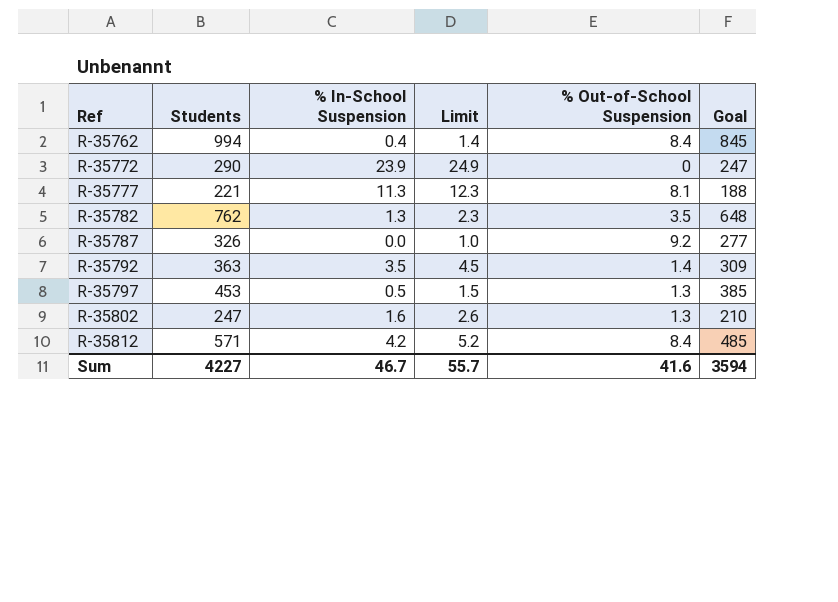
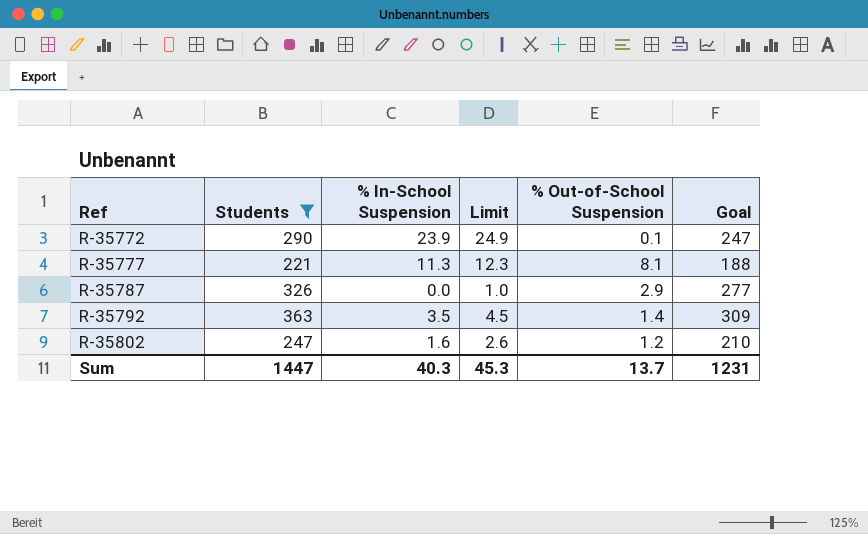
filter: none -> Students <= 363
R-35772 | % Out-of-School Suspension: 0 -> 0.1
R-35787 | % Out-of-School Suspension: 9.2 -> 2.9
R-35802 | % Out-of-School Suspension: 1.3 -> 1.2
Sum | Students: 4227 -> 1447
Sum | % In-School Suspension: 46.7 -> 40.3
Sum | Limit: 55.7 -> 45.3
Sum | % Out-of-School Suspension: 41.6 -> 13.7
Sum | Goal: 3594 -> 1231

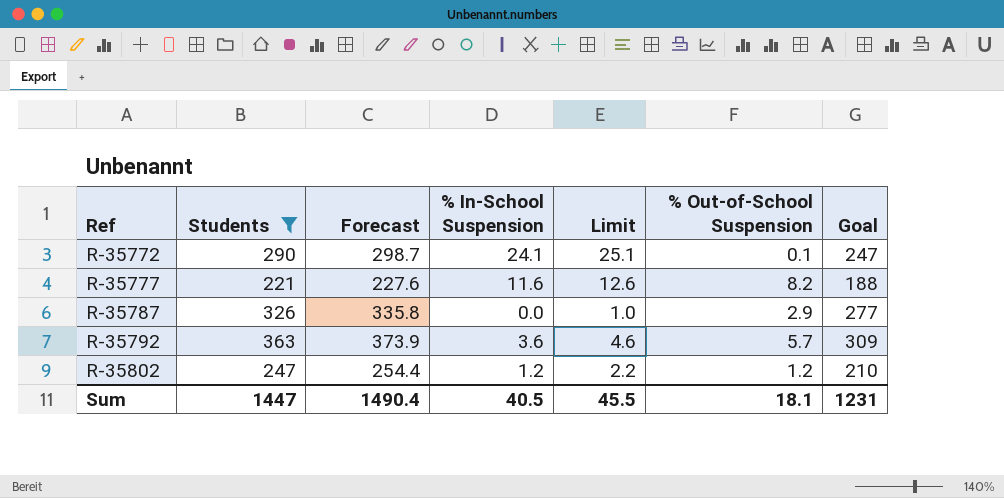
column Forecast | formula: none -> [Students] * 1.03
R-35772 | % In-School Suspension: 23.9 -> 24.1
R-35772 | Limit: 24.9 -> 25.1
R-35777 | % In-School Suspension: 11.3 -> 11.6
R-35777 | Limit: 12.3 -> 12.6
R-35777 | % Out-of-School Suspension: 8.1 -> 8.2
R-35792 | % In-School Suspension: 3.5 -> 3.6
R-35792 | Limit: 4.5 -> 4.6
R-35792 | % Out-of-School Suspension: 1.4 -> 5.7
R-35802 | % In-School Suspension: 1.6 -> 1.2
R-35802 | Limit: 2.6 -> 2.2
Sum | % In-School Suspension: 40.3 -> 40.5
Sum | Limit: 45.3 -> 45.5
Sum | % Out-of-School Suspension: 13.7 -> 18.1

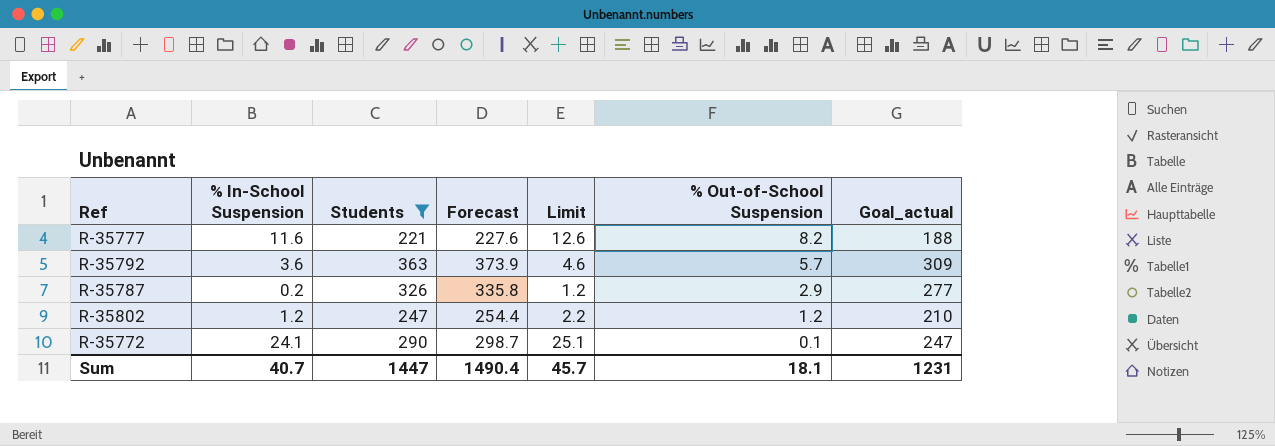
row order: Ref ascending -> % Out-of-School Suspension descending
column % In-School Suspension | position: 4 -> 2
column name: Goal -> Goal_actual
R-35787 | % In-School Suspension: 0.0 -> 0.2
R-35787 | Limit: 1.0 -> 1.2
Sum | % In-School Suspension: 40.5 -> 40.7
Sum | Limit: 45.5 -> 45.7

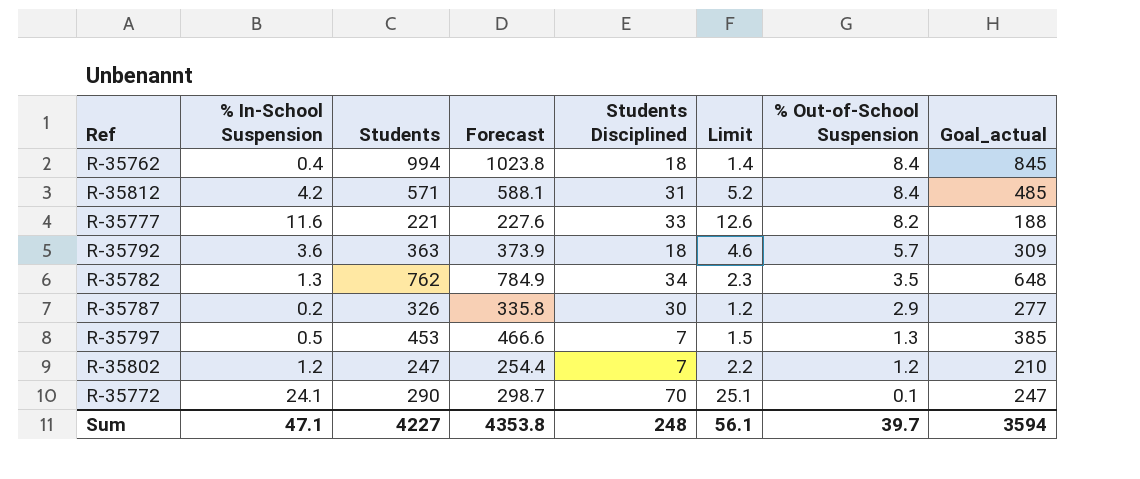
filter: Students <= 363 -> none
column Students Disciplined | position: none -> 5
Sum | % In-School Suspension: 40.7 -> 47.1
Sum | Students: 1447 -> 4227
Sum | Forecast: 1490.4 -> 4353.8
Sum | Limit: 45.7 -> 56.1
Sum | % Out-of-School Suspension: 18.1 -> 39.7
Sum | Goal_actual: 1231 -> 3594

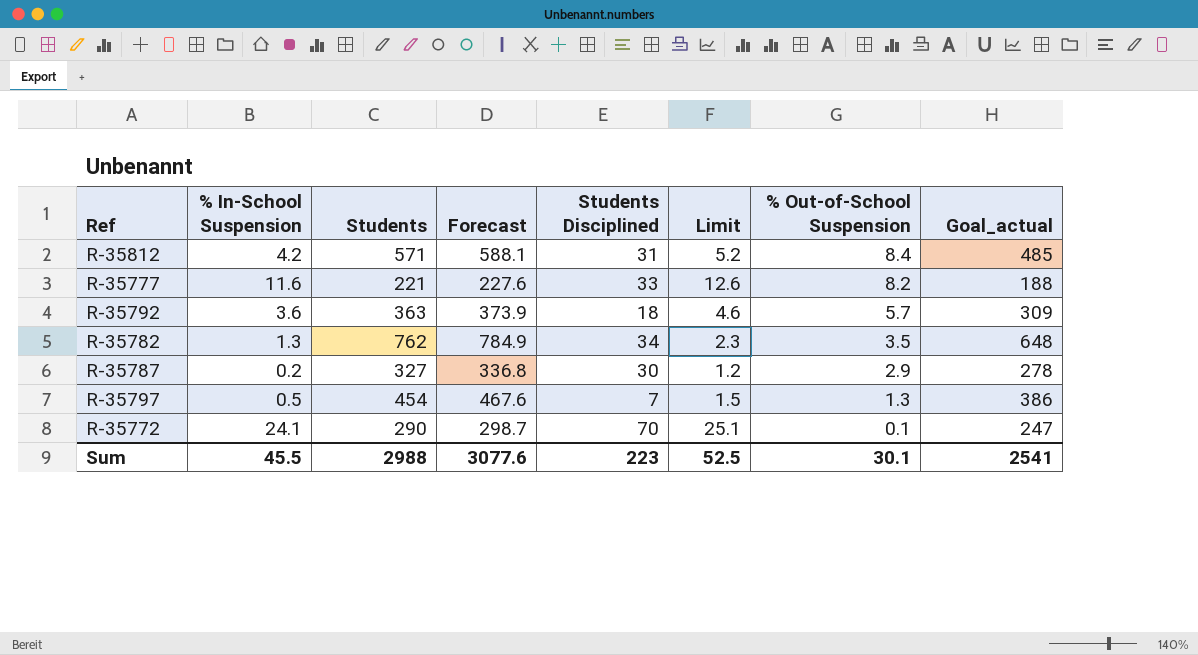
row R-35762: 0.4 | 994 | 1023.8 | 18 | 1.4 | 8.4 | 845 -> none
row R-35802: 1.2 | 247 | 254.4 | 7 | 2.2 | 1.2 | 210 -> none
R-35787 | Students: 326 -> 327
R-35787 | Forecast: 335.8 -> 336.8
R-35787 | Goal_actual: 277 -> 278
R-35797 | Students: 453 -> 454
R-35797 | Forecast: 466.6 -> 467.6
R-35797 | Goal_actual: 385 -> 386
Sum | % In-School Suspension: 47.1 -> 45.5
Sum | Students: 4227 -> 2988
Sum | Forecast: 4353.8 -> 3077.6
Sum | Students Disciplined: 248 -> 223
Sum | Limit: 56.1 -> 52.5
Sum | % Out-of-School Suspension: 39.7 -> 30.1
Sum | Goal_actual: 3594 -> 2541

